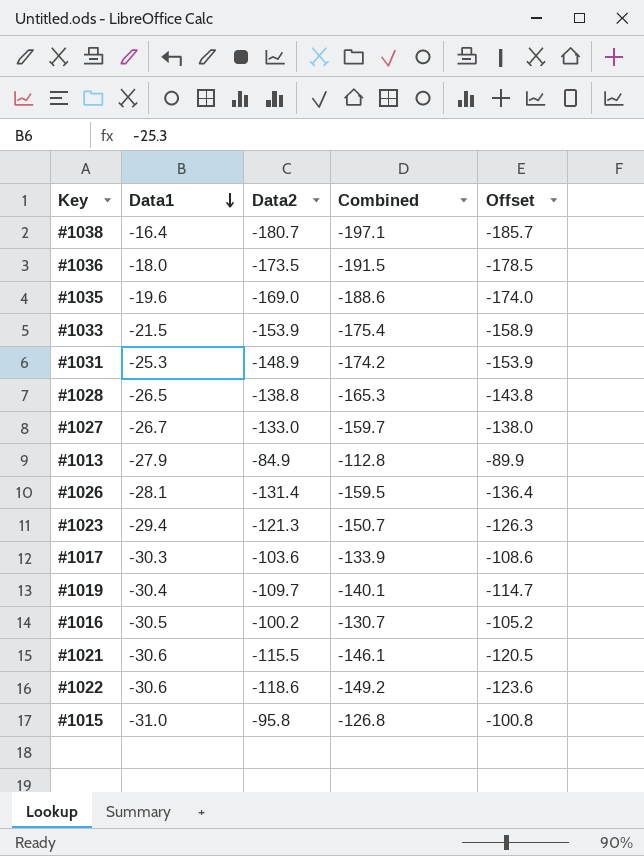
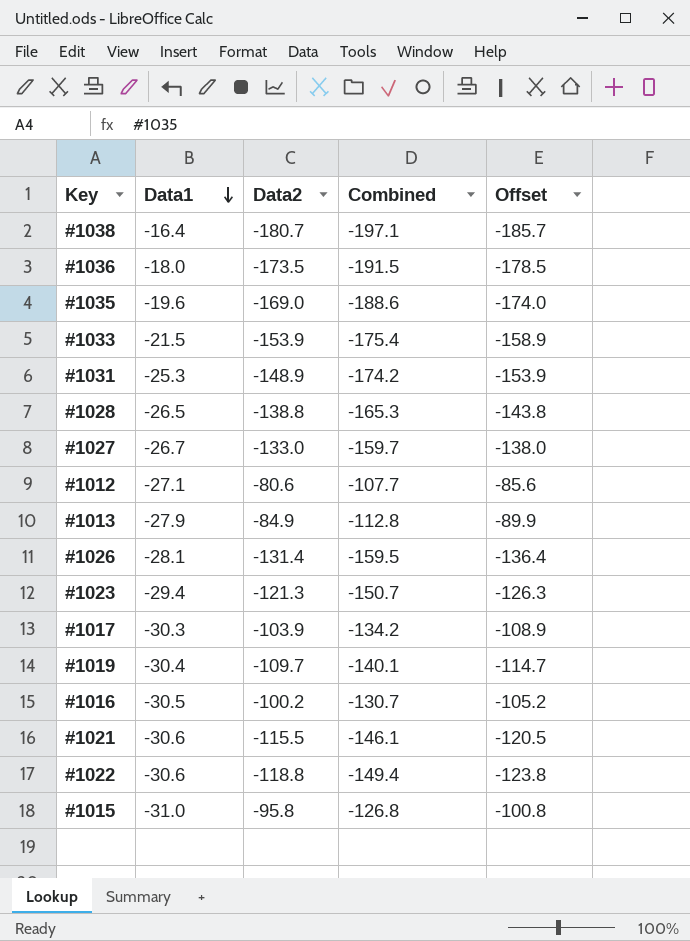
row #1012: none -> -27.1 | -80.6 | -107.7 | -85.6
#1017 | Data2: -103.6 -> -103.9
#1017 | Combined: -133.9 -> -134.2
#1017 | Offset: -108.6 -> -108.9
#1022 | Data2: -118.6 -> -118.8
#1022 | Combined: -149.2 -> -149.4
#1022 | Offset: -123.6 -> -123.8

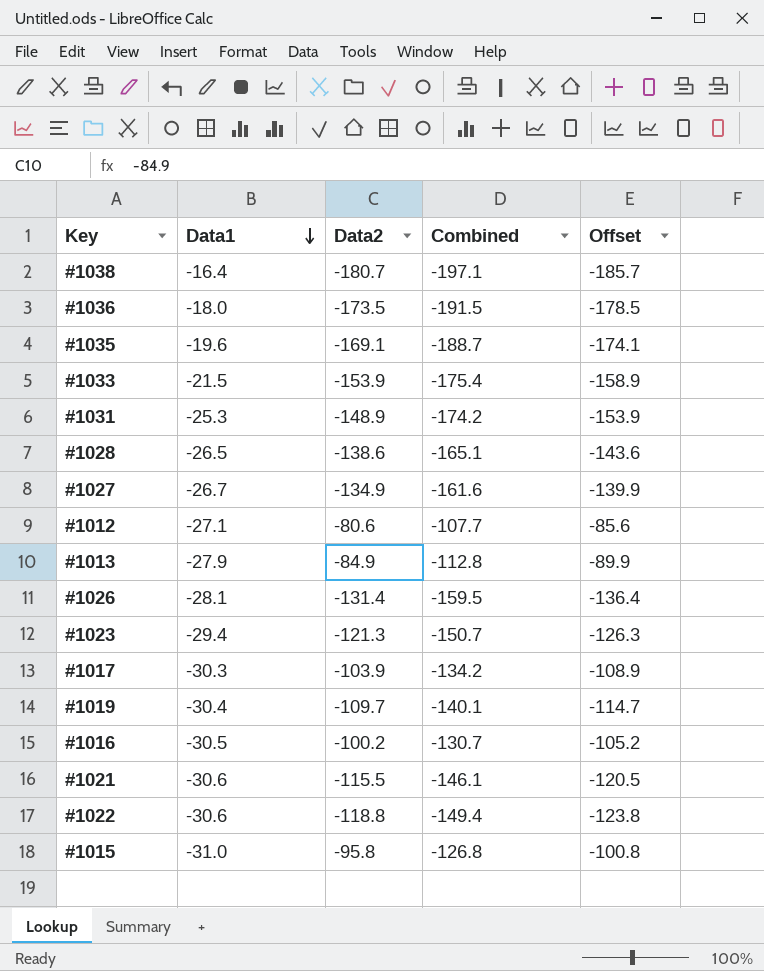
#1035 | Data2: -169.0 -> -169.1
#1035 | Combined: -188.6 -> -188.7
#1035 | Offset: -174.0 -> -174.1
#1028 | Data2: -138.8 -> -138.6
#1028 | Combined: -165.3 -> -165.1
#1028 | Offset: -143.8 -> -143.6
#1027 | Data2: -133.0 -> -134.9
#1027 | Combined: -159.7 -> -161.6
#1027 | Offset: -138.0 -> -139.9

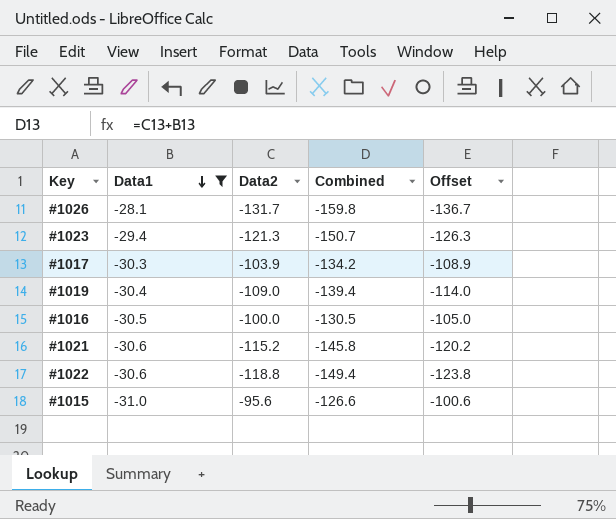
filter: none -> Data1 <= -28.1
#1026 | Data2: -131.4 -> -131.7
#1026 | Combined: -159.5 -> -159.8
#1026 | Offset: -136.4 -> -136.7
#1019 | Data2: -109.7 -> -109.0
#1019 | Combined: -140.1 -> -139.4
#1019 | Offset: -114.7 -> -114.0
#1016 | Data2: -100.2 -> -100.0
#1016 | Combined: -130.7 -> -130.5
#1016 | Offset: -105.2 -> -105.0
#1021 | Data2: -115.5 -> -115.2
#1021 | Combined: -146.1 -> -145.8
#1021 | Offset: -120.5 -> -120.2
#1015 | Data2: -95.8 -> -95.6
#1015 | Combined: -126.8 -> -126.6
#1015 | Offset: -100.8 -> -100.6

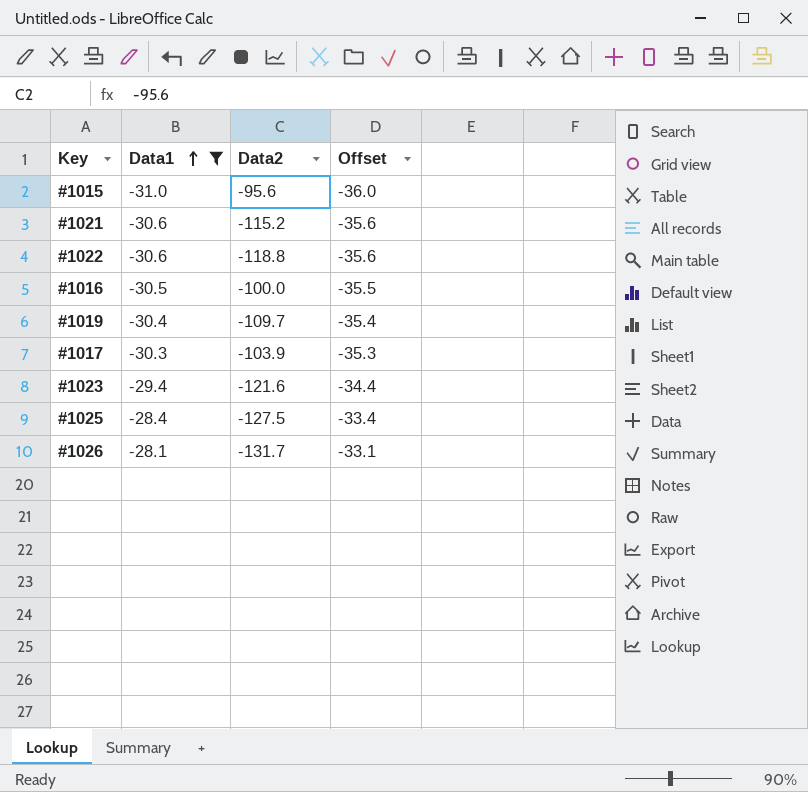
row order: Data1 descending -> Data1 ascending
column Combined | formula: [Data1] + [Data2] -> none
column Offset | formula: [Data2] - 5 -> [Data1] - 5
#1019 | Data2: -109.0 -> -109.7
#1023 | Data2: -121.3 -> -121.6
row #1025: none -> -28.4 | -127.5 | -33.4

